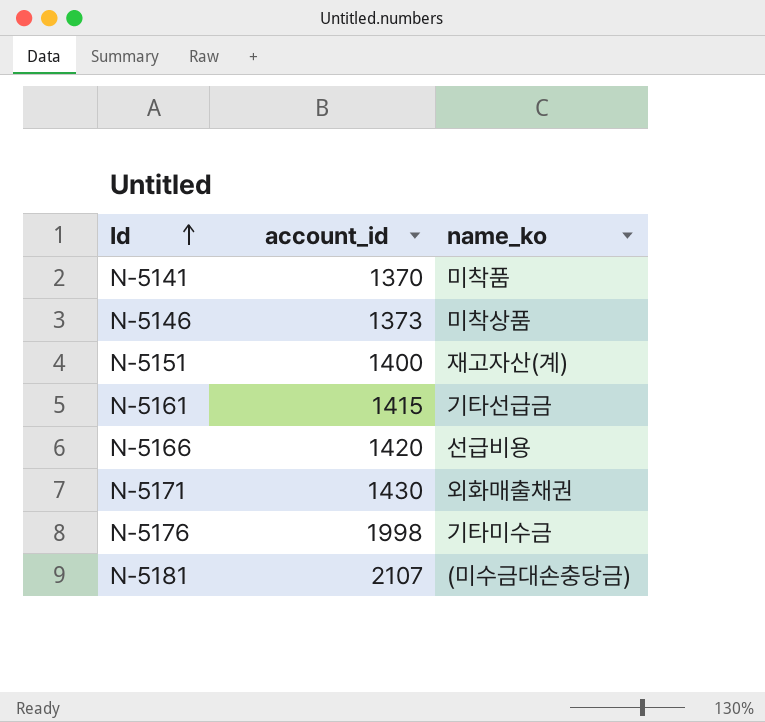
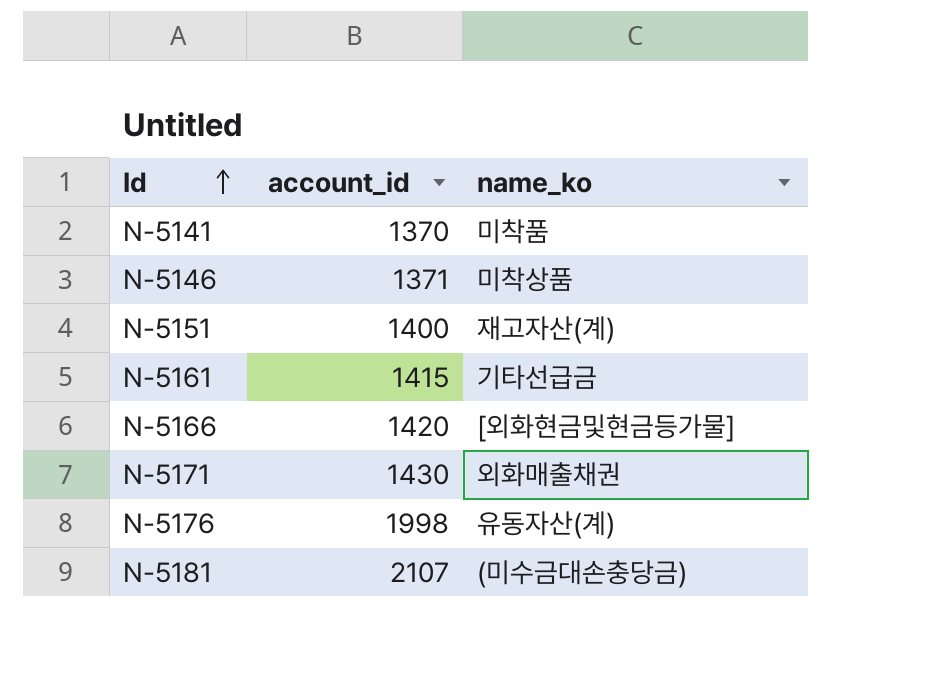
N-5146 | account_id: 1373 -> 1371
N-5166 | name_ko: 선급비용 -> [외화현금및현금등가물]
N-5176 | name_ko: 기타미수금 -> 유동자산(계)

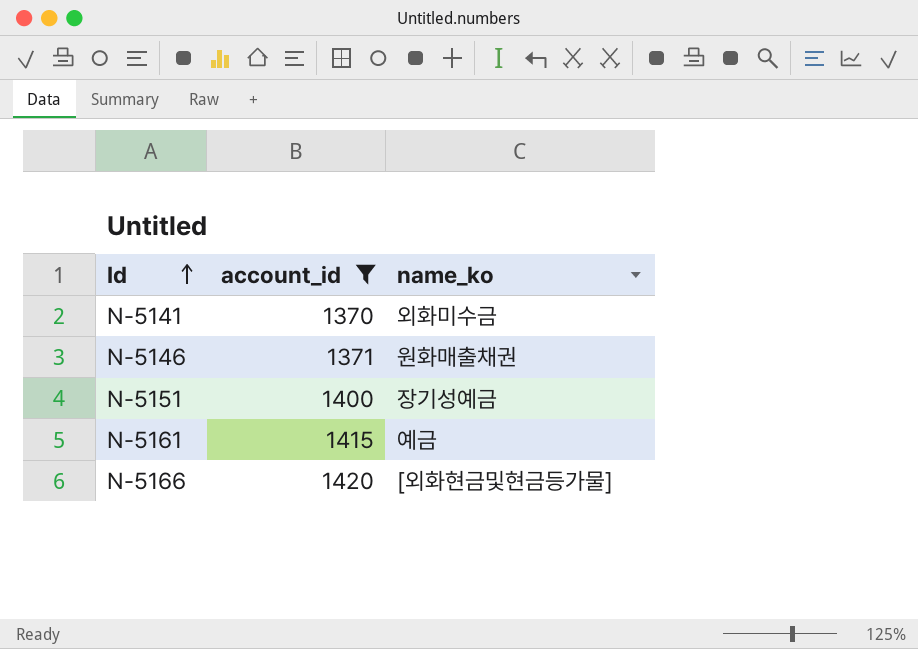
filter: none -> account_id <= 1420
N-5141 | name_ko: 미착품 -> 외화미수금
N-5146 | name_ko: 미착상품 -> 원화매출채권
N-5151 | name_ko: 재고자산(계) -> 장기성예금
N-5161 | name_ko: 기타선급금 -> 예금

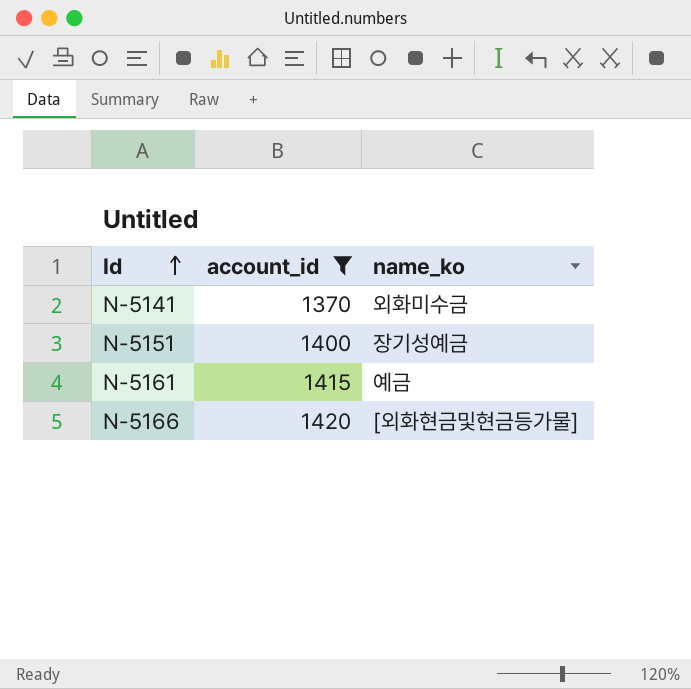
row N-5146: 1371 | 원화매출채권 -> none

